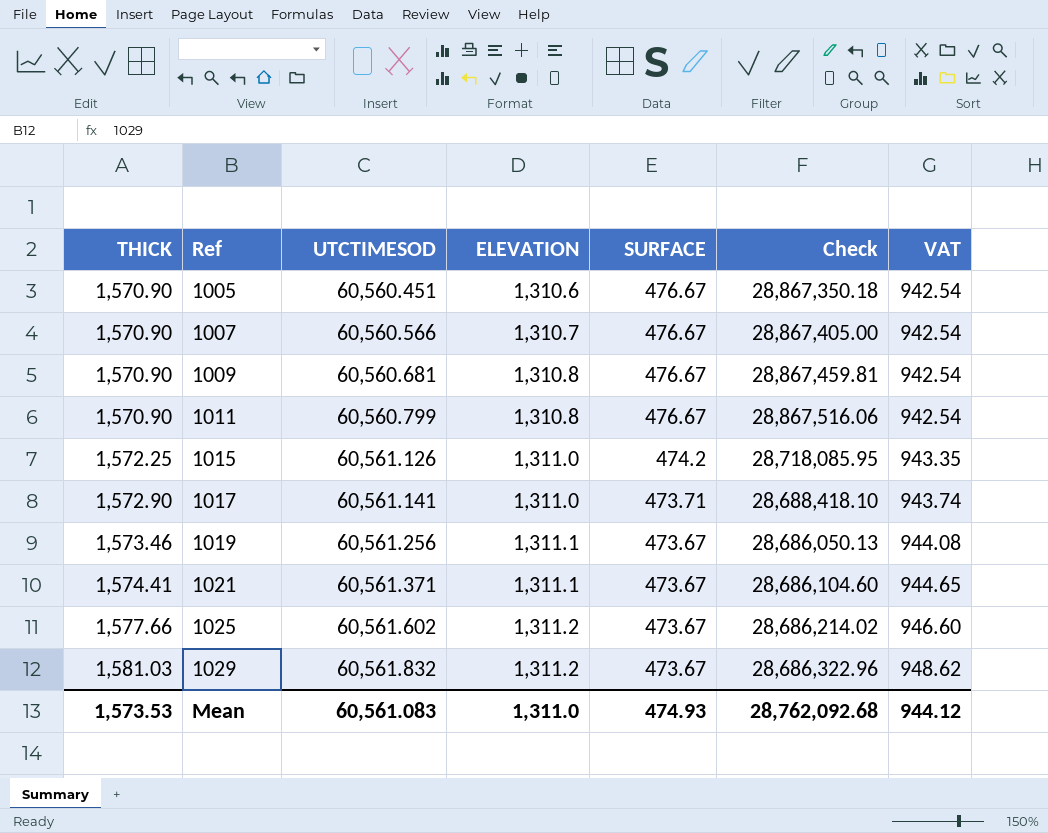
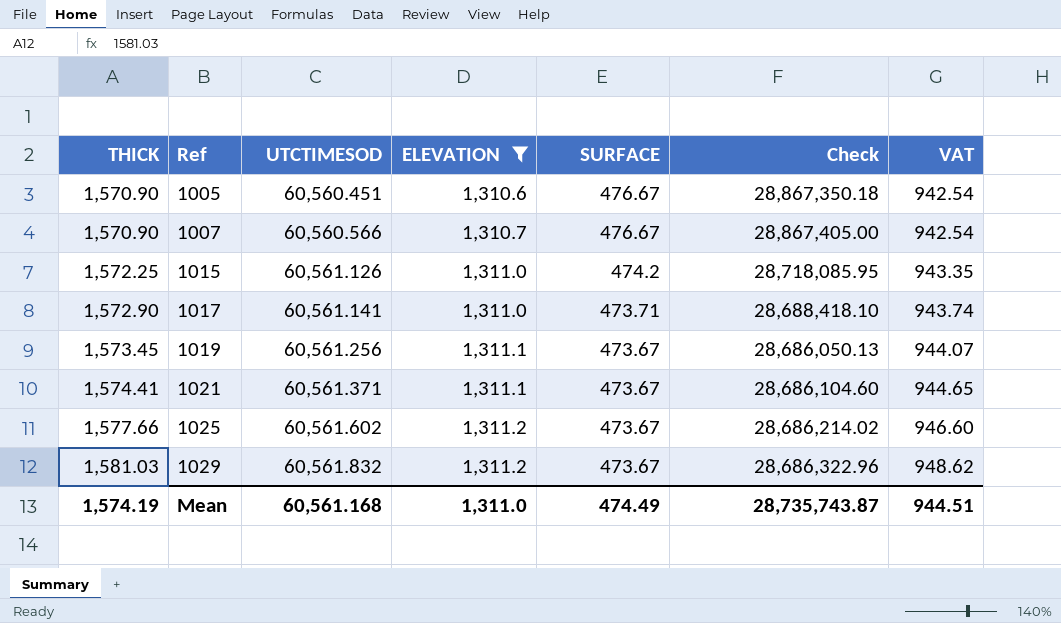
filter: none -> ELEVATION != 1,310.8
1019 | THICK: 1,573.46 -> 1,573.45
1019 | VAT: 944.08 -> 944.07
Mean | THICK: 1,573.53 -> 1,574.19
Mean | UTCTIMESOD: 60,561.083 -> 60,561.168
Mean | SURFACE: 474.93 -> 474.49
Mean | Check: 28,762,092.68 -> 28,735,743.87
Mean | VAT: 944.12 -> 944.51

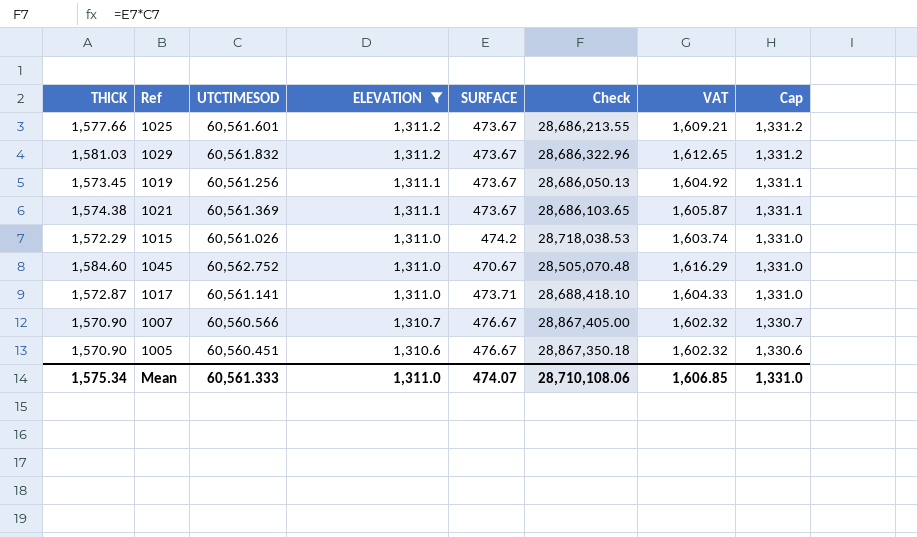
row order: THICK ascending -> ELEVATION descending
column VAT | formula: [THICK] * 0.6 -> [THICK] * 1.02
column Cap | formula: none -> [ELEVATION] + 20
1025 | UTCTIMESOD: 60,561.602 -> 60,561.601
1025 | Check: 28,686,214.02 -> 28,686,213.55
1021 | THICK: 1,574.41 -> 1,574.38
1021 | UTCTIMESOD: 60,561.371 -> 60,561.369
1021 | Check: 28,686,104.60 -> 28,686,103.65
1015 | THICK: 1,572.25 -> 1,572.29
1015 | UTCTIMESOD: 60,561.126 -> 60,561.026
1015 | Check: 28,718,085.95 -> 28,718,038.53
row 1045: none -> 1,584.60 | 60,562.752 | 1,311.0 | 470.67 | 28,505,070.48 | 1,616.29 | 1,331.0
1017 | THICK: 1,572.90 -> 1,572.87
Mean | THICK: 1,574.19 -> 1,575.34
Mean | UTCTIMESOD: 60,561.168 -> 60,561.333
Mean | SURFACE: 474.49 -> 474.07
Mean | Check: 28,735,743.87 -> 28,710,108.06
Mean | VAT: 944.51 -> 1,606.85

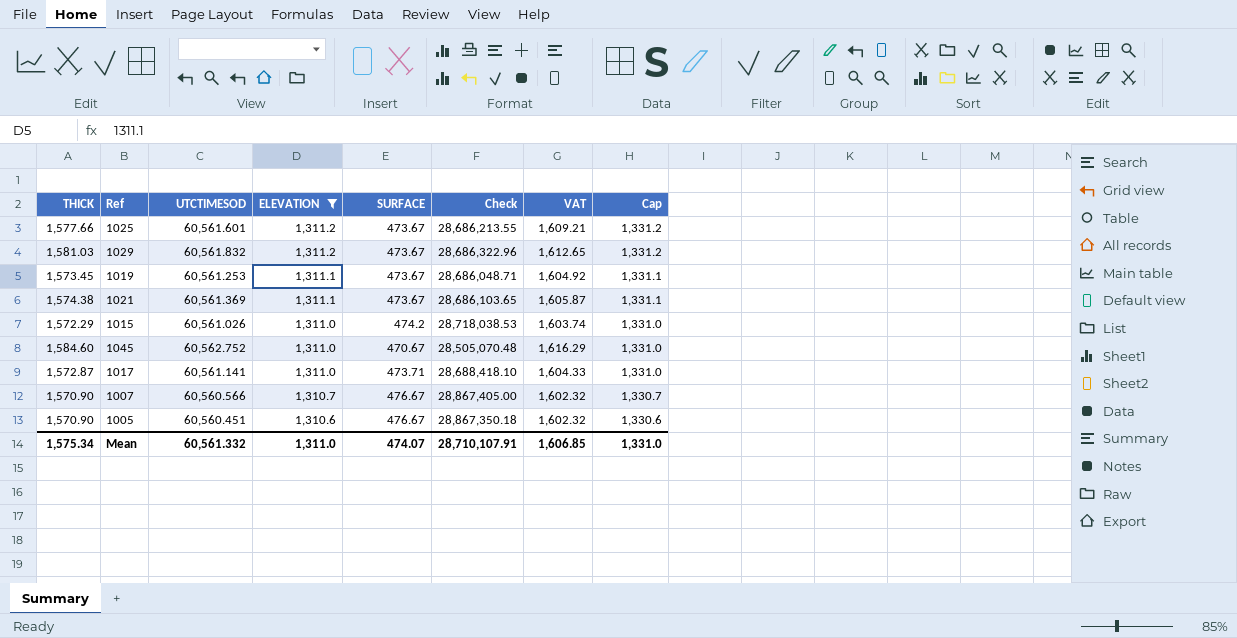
1019 | UTCTIMESOD: 60,561.256 -> 60,561.253
1019 | Check: 28,686,050.13 -> 28,686,048.71
Mean | UTCTIMESOD: 60,561.333 -> 60,561.332
Mean | Check: 28,710,108.06 -> 28,710,107.91

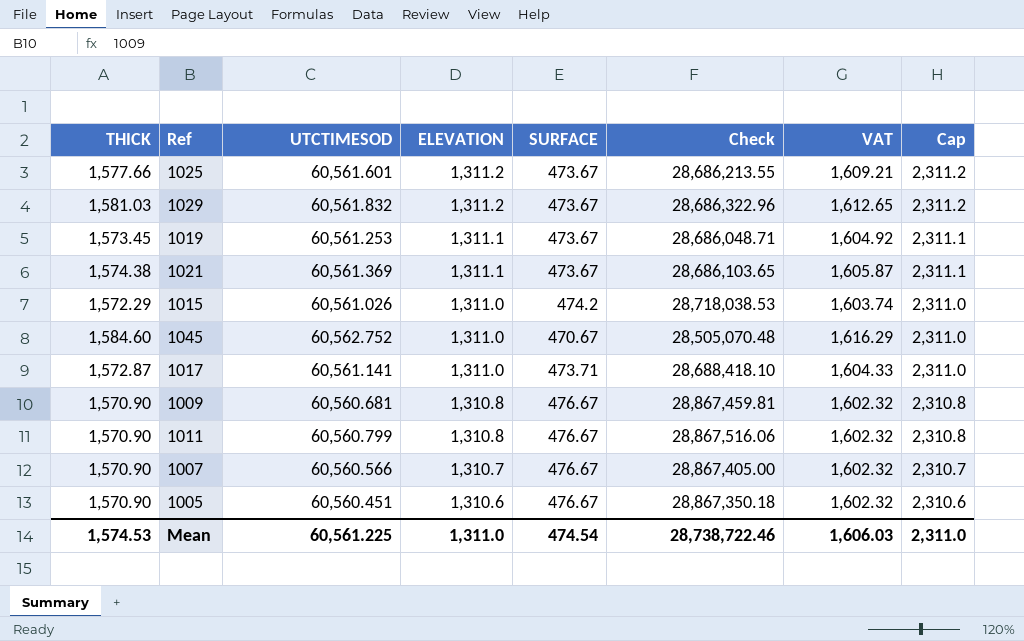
filter: ELEVATION != 1,310.8 -> none
column Cap | formula: [ELEVATION] + 20 -> [ELEVATION] + 1000
Mean | THICK: 1,575.34 -> 1,574.53
Mean | UTCTIMESOD: 60,561.332 -> 60,561.225
Mean | SURFACE: 474.07 -> 474.54
Mean | Check: 28,710,107.91 -> 28,738,722.46
Mean | VAT: 1,606.85 -> 1,606.03
Mean | Cap: 1,331.0 -> 2,311.0

